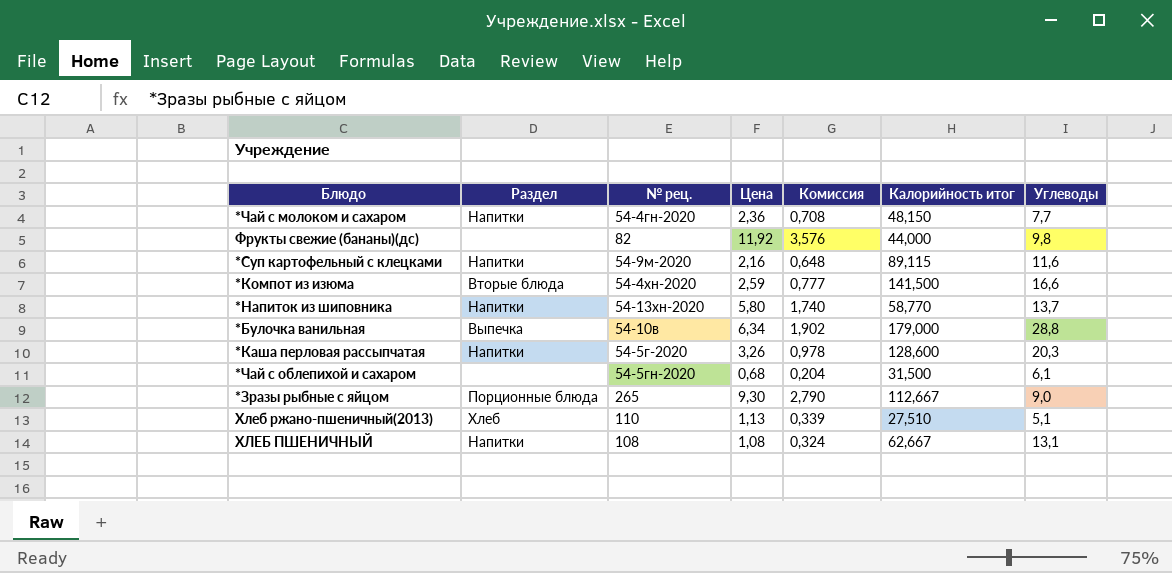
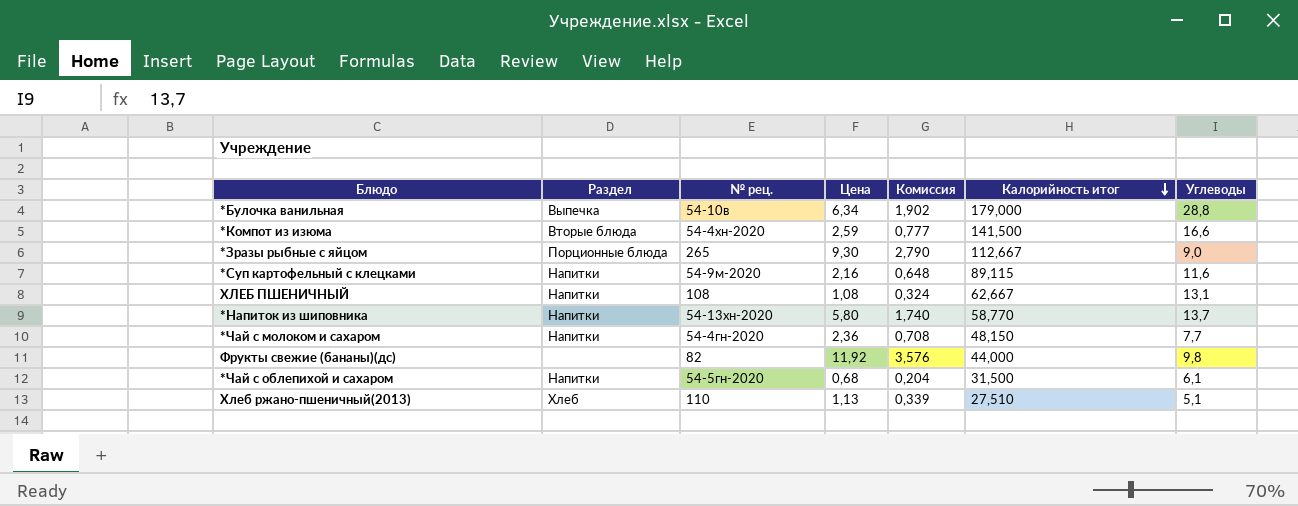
row order: none -> Калорийность итог descending
row *Каша перловая рассыпчатая: Напитки | 54-5г-2020 | 3,26 | 0,978 | 128,600 | 20,3 -> none
*Чай с облепихой и сахаром | Раздел: none -> Напитки

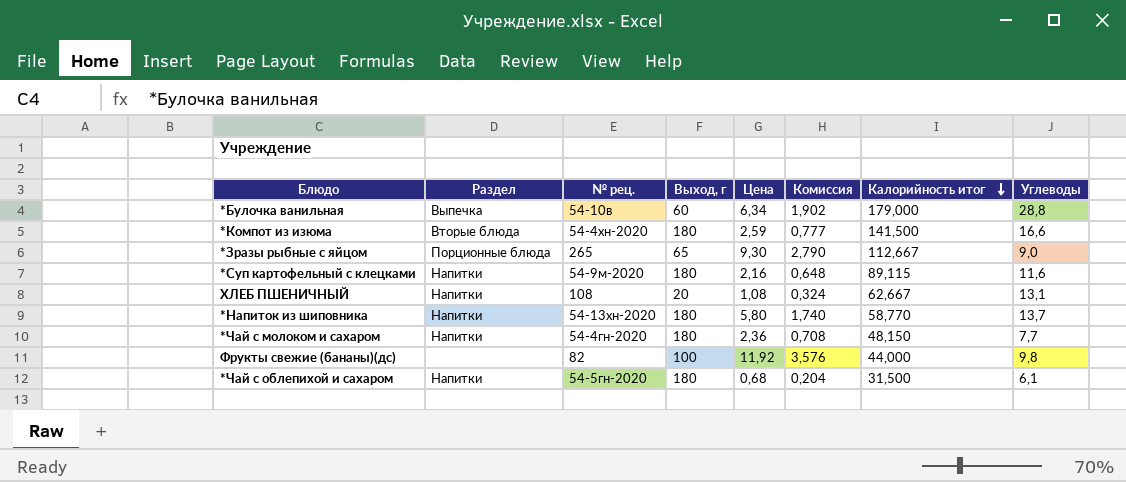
column Выход, г | position: none -> 4
row Хлеб ржано-пшеничный(2013): Хлеб | 110 | 1,13 | 0,339 | 27,510 | 5,1 -> none

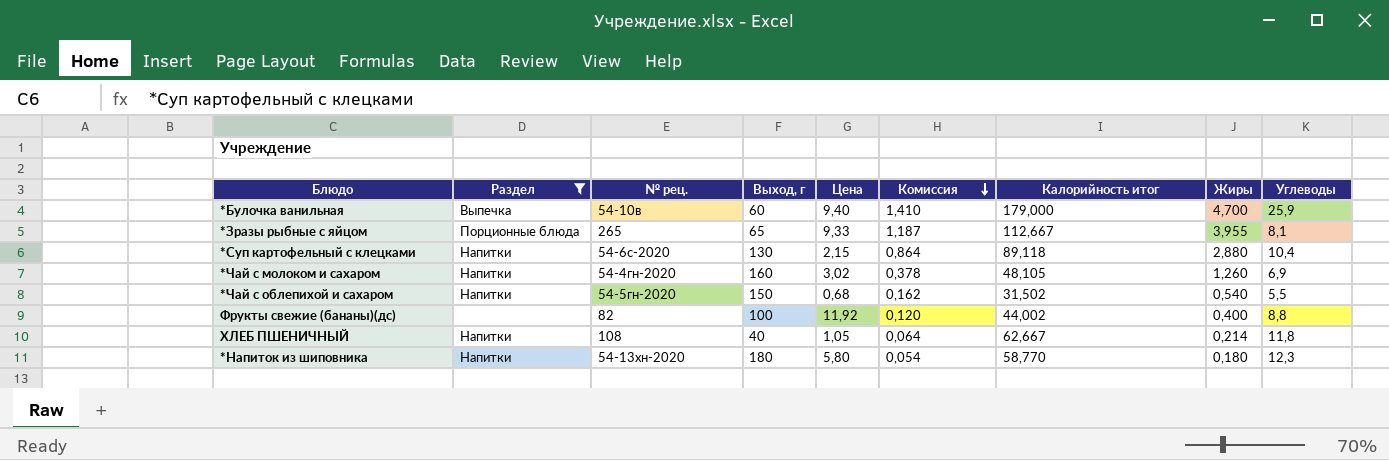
filter: none -> Раздел != Вторые блюда
row order: Калорийность итог descending -> Комиссия descending
column Комиссия | formula: [Цена] * 0,3 -> [Жиры] * 0,3
column Жиры | position: none -> 8
*Булочка ванильная | Цена: 6,34 -> 9,40
*Булочка ванильная | Углеводы: 28,8 -> 25,9
*Зразы рыбные с яйцом | Цена: 9,30 -> 9,33
*Зразы рыбные с яйцом | Углеводы: 9,0 -> 8,1
*Суп картофельный с клецками | № рец.: 54-9м-2020 -> 54-6с-2020
*Суп картофельный с клецками | Выход, г: 180 -> 130
*Суп картофельный с клецками | Цена: 2,16 -> 2,15
*Суп картофельный с клецками | Калорийность итог: 89,115 -> 89,118
*Суп картофельный с клецками | Углеводы: 11,6 -> 10,4
*Чай с молоком и сахаром | Выход, г: 180 -> 160
*Чай с молоком и сахаром | Цена: 2,36 -> 3,02
*Чай с молоком и сахаром | Калорийность итог: 48,150 -> 48,105
*Чай с молоком и сахаром | Углеводы: 7,7 -> 6,9
*Чай с облепихой и сахаром | Выход, г: 180 -> 150
*Чай с облепихой и сахаром | Калорийность итог: 31,500 -> 31,502
*Чай с облепихой и сахаром | Углеводы: 6,1 -> 5,5
Фрукты свежие (бананы)(дс) | Калорийность итог: 44,000 -> 44,002
Фрукты свежие (бананы)(дс) | Углеводы: 9,8 -> 8,8
ХЛЕБ ПШЕНИЧНЫЙ | Выход, г: 20 -> 40
ХЛЕБ ПШЕНИЧНЫЙ | Цена: 1,08 -> 1,05
ХЛЕБ ПШЕНИЧНЫЙ | Углеводы: 13,1 -> 11,8
*Напиток из шиповника | Углеводы: 13,7 -> 12,3

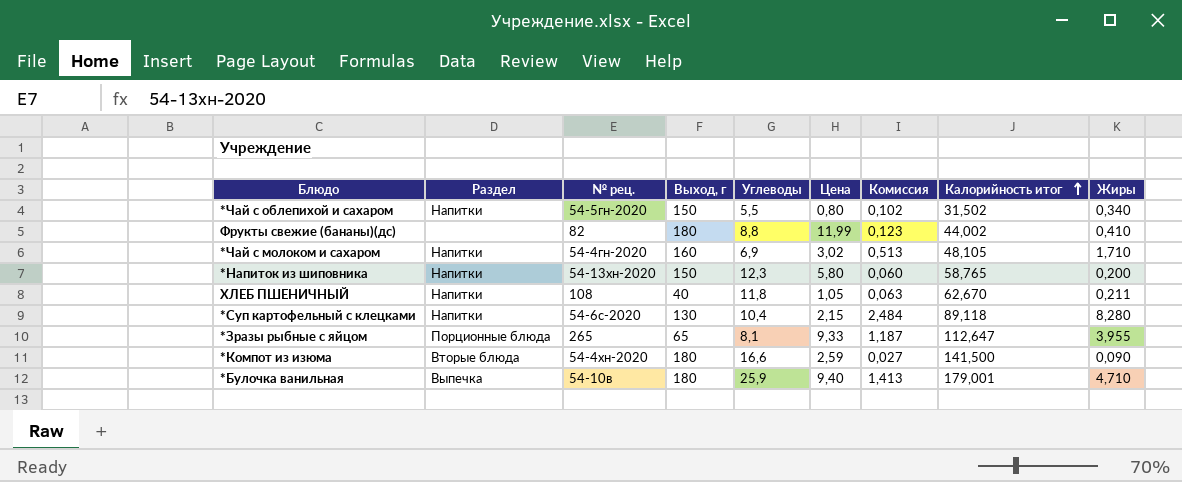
filter: Раздел != Вторые блюда -> none
row order: Комиссия descending -> Калорийность итог ascending
column Углеводы | position: 9 -> 5
*Чай с облепихой и сахаром | Цена: 0,68 -> 0,80
*Чай с облепихой и сахаром | Комиссия: 0,162 -> 0,102
*Чай с облепихой и сахаром | Жиры: 0,540 -> 0,340
Фрукты свежие (бананы)(дс) | Выход, г: 100 -> 180
Фрукты свежие (бананы)(дс) | Цена: 11,92 -> 11,99
Фрукты свежие (бананы)(дс) | Комиссия: 0,120 -> 0,123
Фрукты свежие (бананы)(дс) | Жиры: 0,400 -> 0,410
*Чай с молоком и сахаром | Комиссия: 0,378 -> 0,513
*Чай с молоком и сахаром | Жиры: 1,260 -> 1,710
*Напиток из шиповника | Выход, г: 180 -> 150
*Напиток из шиповника | Комиссия: 0,054 -> 0,060
*Напиток из шиповника | Калорийность итог: 58,770 -> 58,765
*Напиток из шиповника | Жиры: 0,180 -> 0,200
ХЛЕБ ПШЕНИЧНЫЙ | Комиссия: 0,064 -> 0,063
ХЛЕБ ПШЕНИЧНЫЙ | Калорийность итог: 62,667 -> 62,670
ХЛЕБ ПШЕНИЧНЫЙ | Жиры: 0,214 -> 0,211
*Суп картофельный с клецками | Комиссия: 0,864 -> 2,484
*Суп картофельный с клецками | Жиры: 2,880 -> 8,280
*Зразы рыбные с яйцом | Калорийность итог: 112,667 -> 112,647
*Булочка ванильная | Выход, г: 60 -> 180
*Булочка ванильная | Комиссия: 1,410 -> 1,413
*Булочка ванильная | Калорийность итог: 179,000 -> 179,001
*Булочка ванильная | Жиры: 4,700 -> 4,710

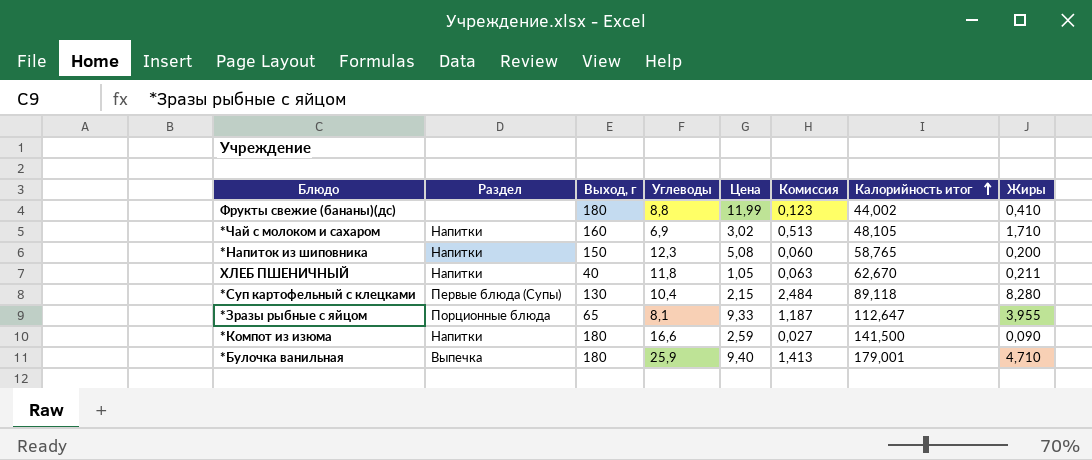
column № рец. | position: 3 -> none
row *Чай с облепихой и сахаром: Напитки | 54-5гн-2020 | 150 | 5,5 | 0,80 | 0,102 | 31,502 | 0,340 -> none
*Напиток из шиповника | Цена: 5,80 -> 5,08
*Суп картофельный с клецками | Раздел: Напитки -> Первые блюда (Супы)
*Компот из изюма | Раздел: Вторые блюда -> Напитки

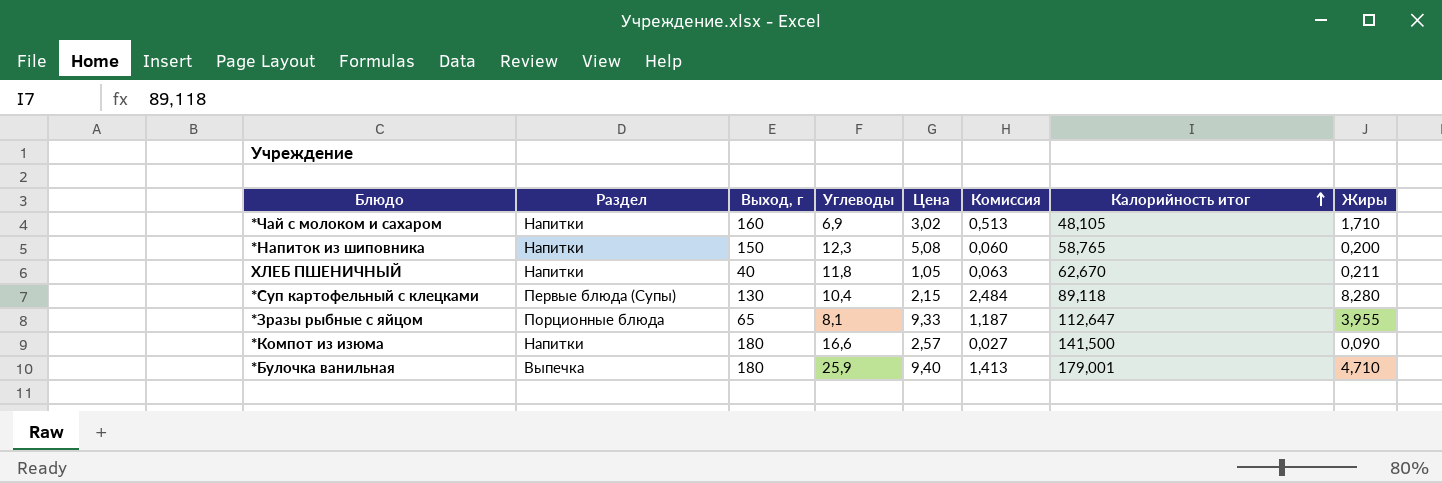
row Фрукты свежие (бананы)(дс): none | 180 | 8,8 | 11,99 | 0,123 | 44,002 | 0,410 -> none
*Компот из изюма | Цена: 2,59 -> 2,57

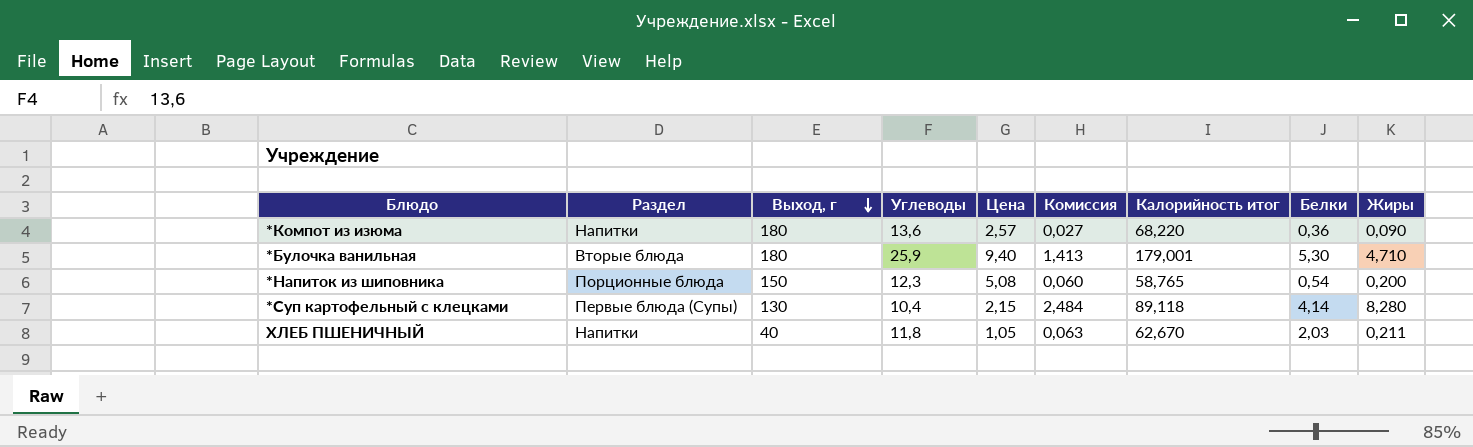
row order: Калорийность итог ascending -> Выход, г descending
column Белки | position: none -> 8
row *Чай с молоком и сахаром: Напитки | 160 | 6,9 | 3,02 | 0,513 | 48,105 | 1,710 -> none
row *Зразы рыбные с яйцом: Порционные блюда | 65 | 8,1 | 9,33 | 1,187 | 112,647 | 3,955 -> none
*Компот из изюма | Углеводы: 16,6 -> 13,6
*Компот из изюма | Калорийность итог: 141,500 -> 68,220
*Булочка ванильная | Раздел: Выпечка -> Вторые блюда
*Напиток из шиповника | Раздел: Напитки -> Порционные блюда

